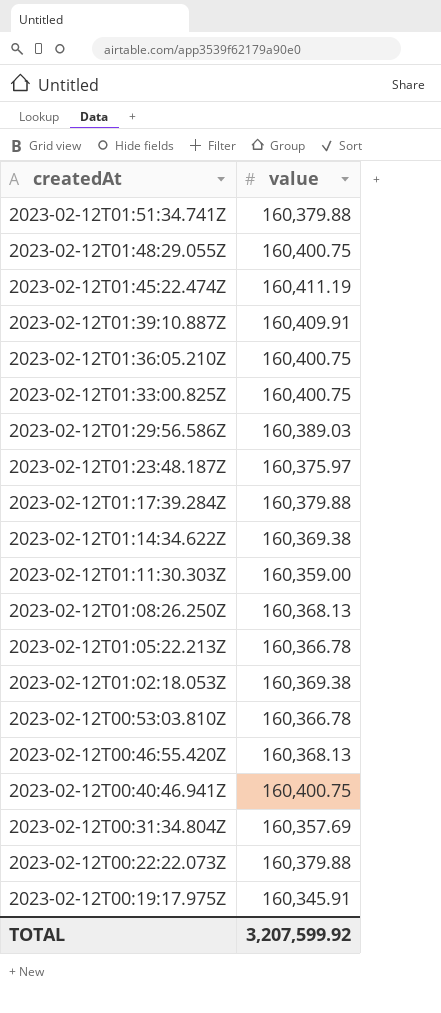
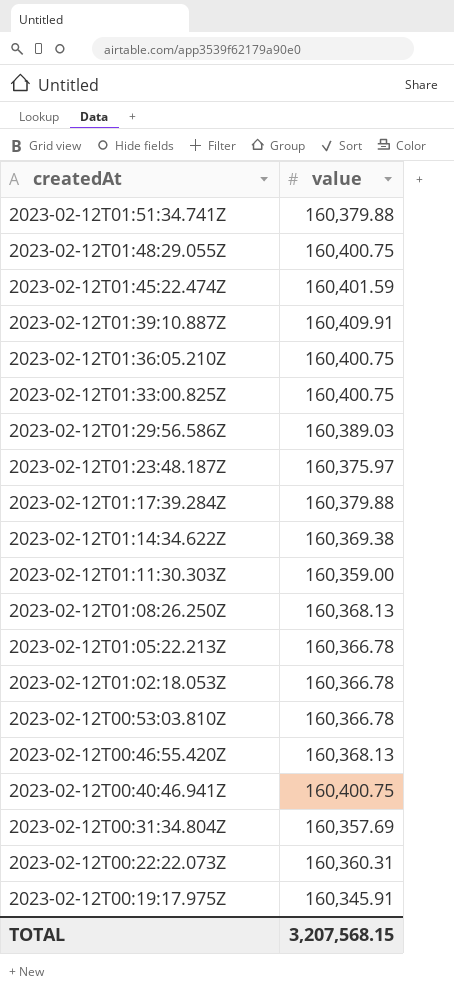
2023-02-12T01:45:22.474Z | value: 160,411.19 -> 160,401.59
2023-02-12T01:02:18.053Z | value: 160,369.38 -> 160,366.78
2023-02-12T00:22:22.073Z | value: 160,379.88 -> 160,360.31
TOTAL | value: 3,207,599.92 -> 3,207,568.15

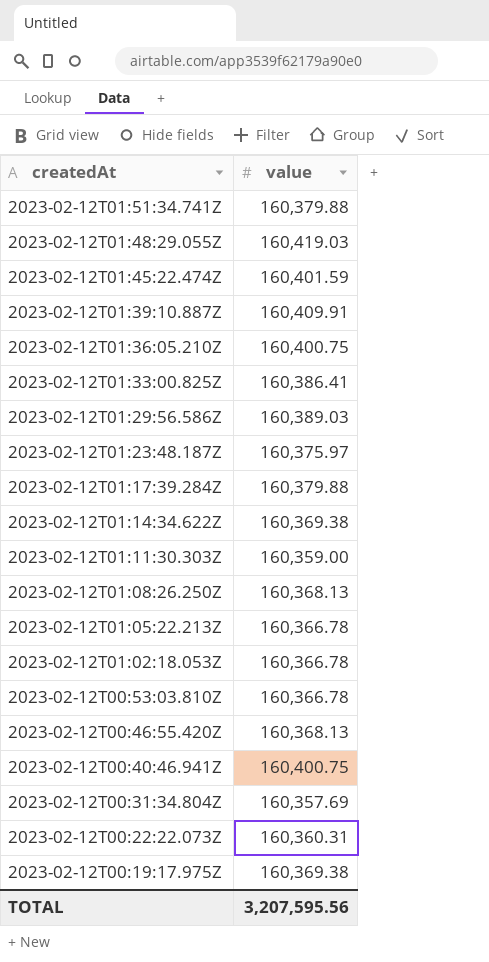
2023-02-12T01:48:29.055Z | value: 160,400.75 -> 160,419.03
2023-02-12T01:33:00.825Z | value: 160,400.75 -> 160,386.41
2023-02-12T00:19:17.975Z | value: 160,345.91 -> 160,369.38
TOTAL | value: 3,207,568.15 -> 3,207,595.56

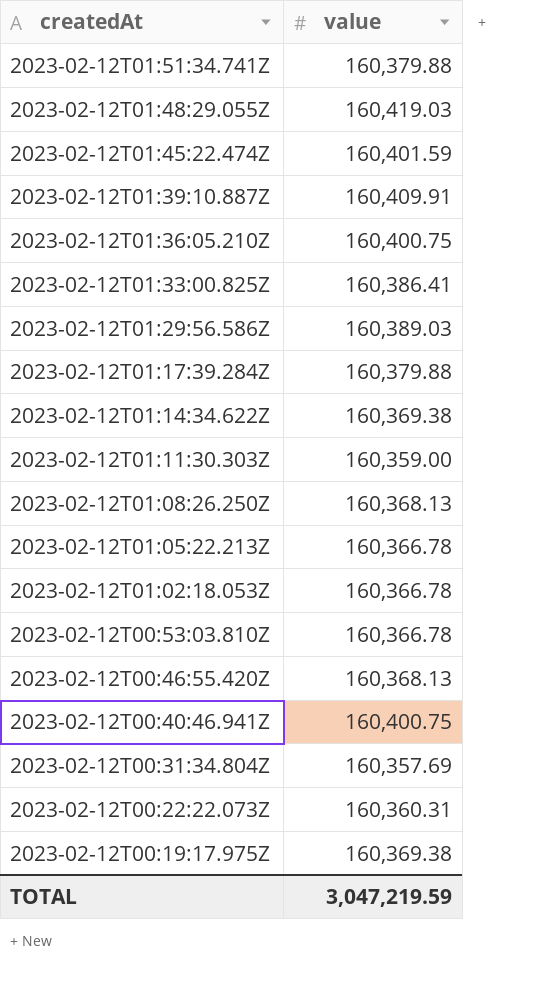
row 2023-02-12T01:23:48.187Z: 160,375.97 -> none
TOTAL | value: 3,207,595.56 -> 3,047,219.59

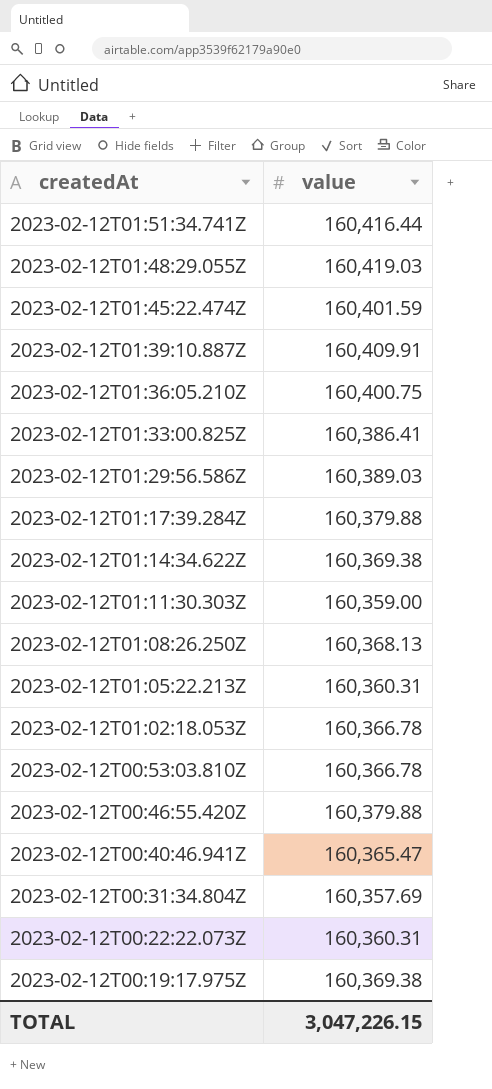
2023-02-12T01:51:34.741Z | value: 160,379.88 -> 160,416.44
2023-02-12T01:05:22.213Z | value: 160,366.78 -> 160,360.31
2023-02-12T00:46:55.420Z | value: 160,368.13 -> 160,379.88
2023-02-12T00:40:46.941Z | value: 160,400.75 -> 160,365.47
TOTAL | value: 3,047,219.59 -> 3,047,226.15

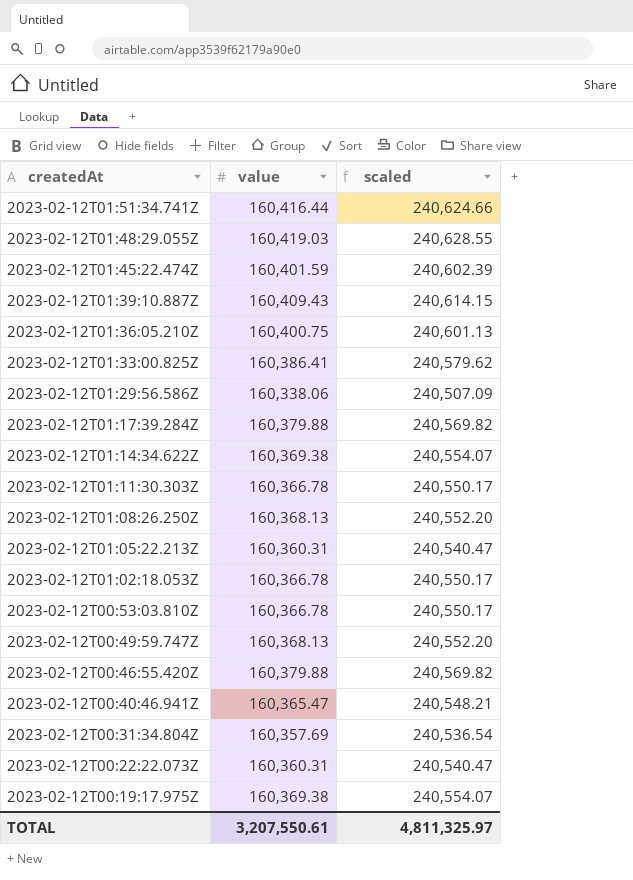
column scaled | formula: none -> [value] * 1.5
2023-02-12T01:39:10.887Z | value: 160,409.91 -> 160,409.43
2023-02-12T01:29:56.586Z | value: 160,389.03 -> 160,338.06
2023-02-12T01:11:30.303Z | value: 160,359.00 -> 160,366.78
row 2023-02-12T00:49:59.747Z: none -> 160,368.13 | 240,552.20
TOTAL | value: 3,047,226.15 -> 3,207,550.61

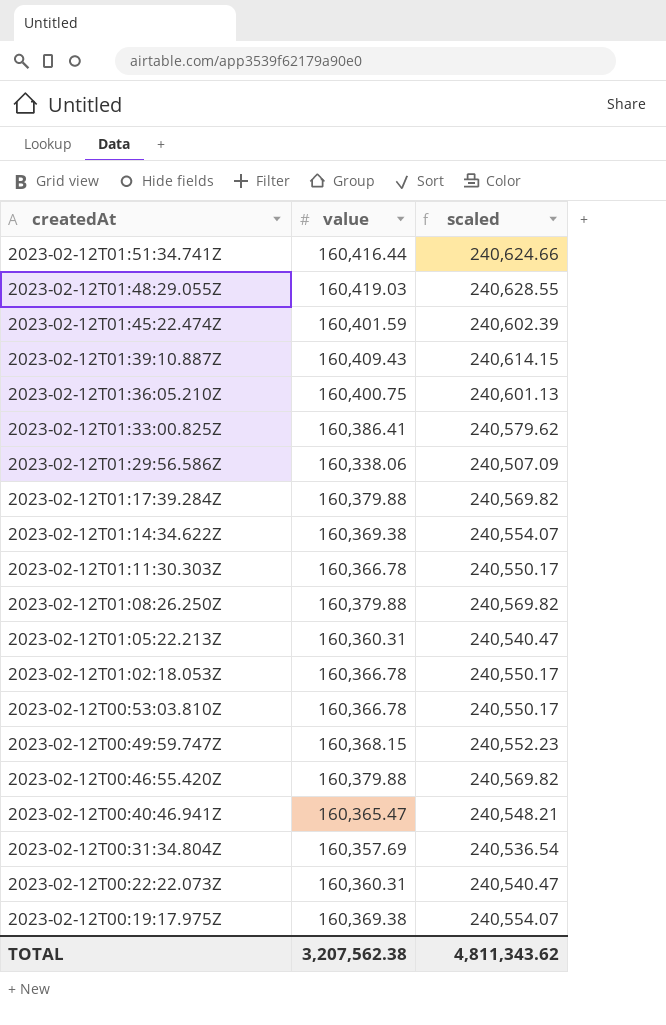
2023-02-12T01:08:26.250Z | value: 160,368.13 -> 160,379.88
2023-02-12T01:08:26.250Z | scaled: 240,552.20 -> 240,569.82
2023-02-12T00:49:59.747Z | value: 160,368.13 -> 160,368.15
2023-02-12T00:49:59.747Z | scaled: 240,552.20 -> 240,552.23
TOTAL | value: 3,207,550.61 -> 3,207,562.38
TOTAL | scaled: 4,811,325.97 -> 4,811,343.62

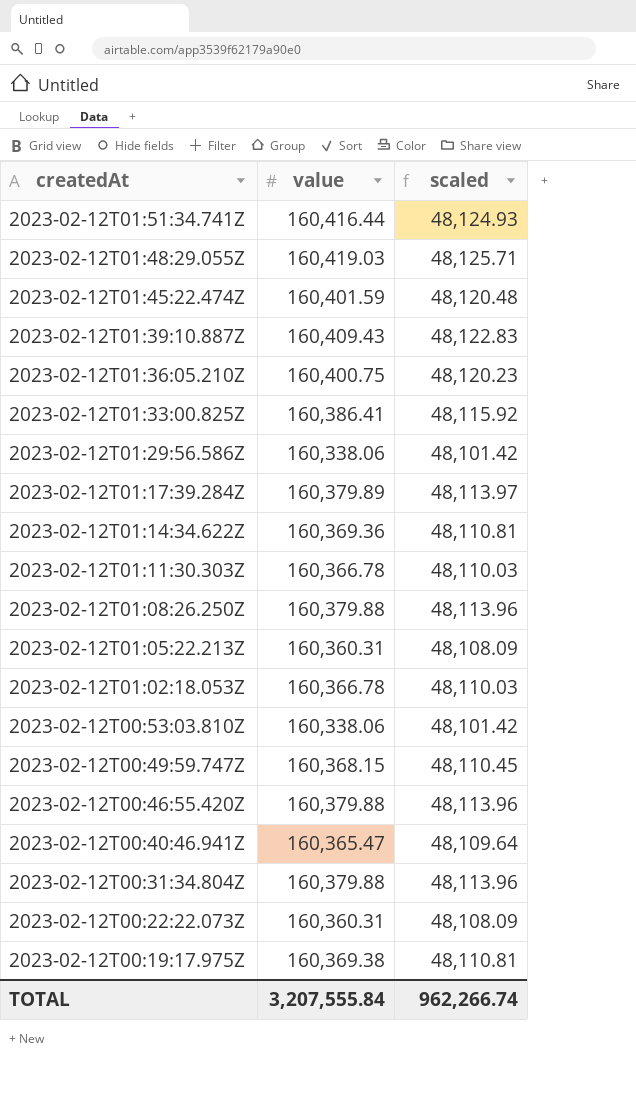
column scaled | formula: [value] * 1.5 -> [value] * 0.3
2023-02-12T01:17:39.284Z | value: 160,379.88 -> 160,379.89
2023-02-12T01:14:34.622Z | value: 160,369.38 -> 160,369.36
2023-02-12T00:53:03.810Z | value: 160,366.78 -> 160,338.06
2023-02-12T00:31:34.804Z | value: 160,357.69 -> 160,379.88
TOTAL | value: 3,207,562.38 -> 3,207,555.84
TOTAL | scaled: 4,811,343.62 -> 962,266.74

